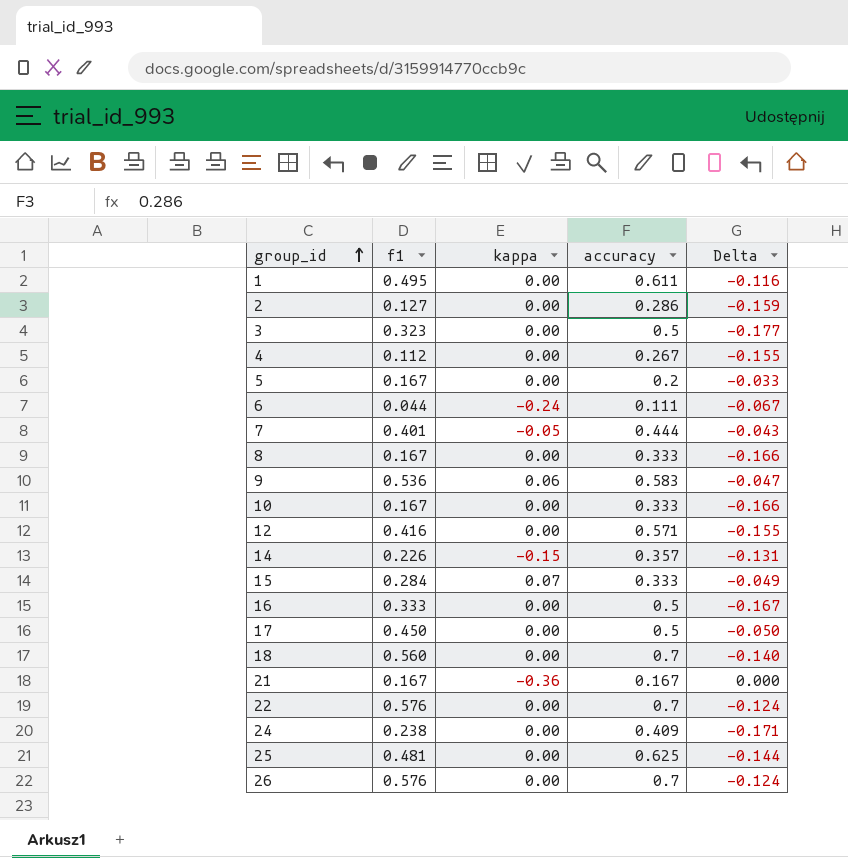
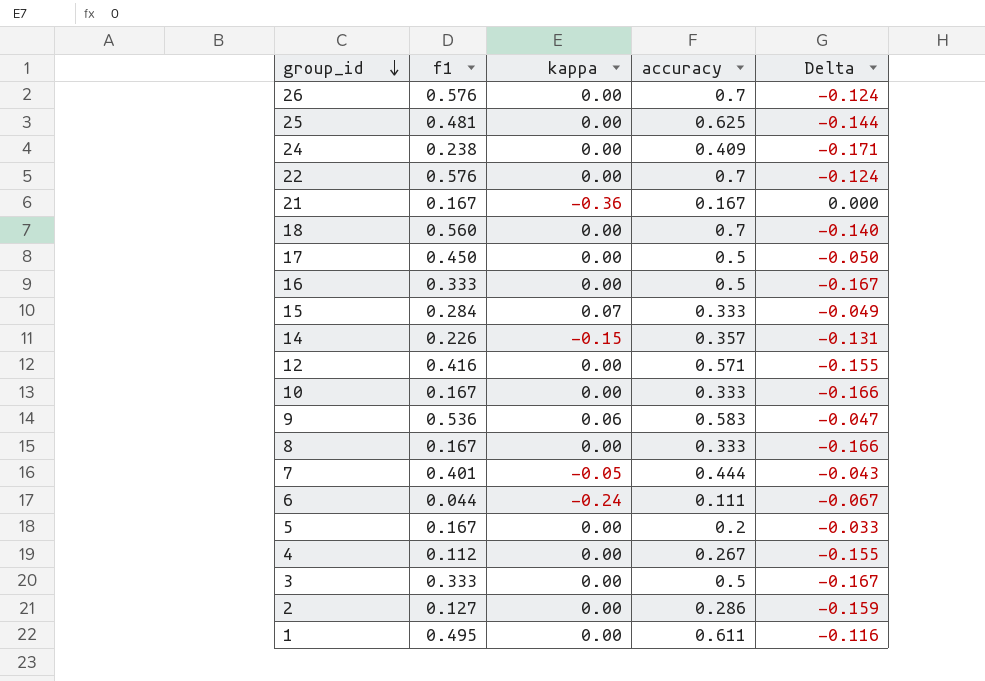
row order: group_id ascending -> group_id descending
3 | f1: 0.323 -> 0.333
3 | Delta: -0.177 -> -0.167

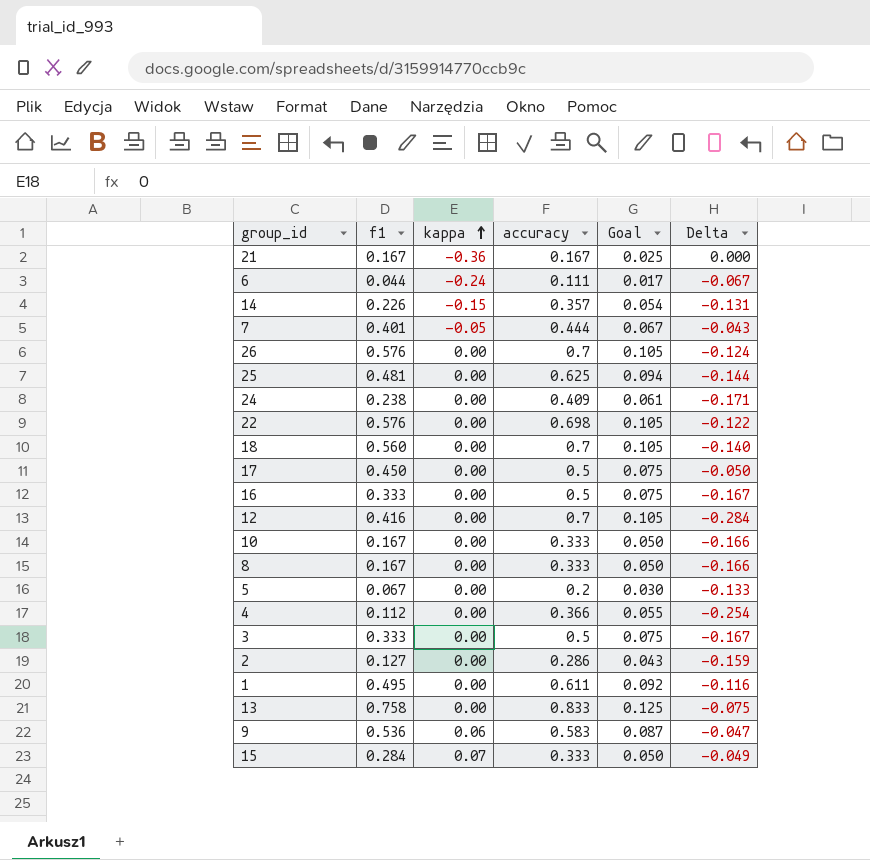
row order: group_id descending -> kappa ascending
column Goal | formula: none -> [accuracy] * 0.15
22 | accuracy: 0.7 -> 0.698
22 | Delta: -0.124 -> -0.122
12 | accuracy: 0.571 -> 0.7
12 | Delta: -0.155 -> -0.284
5 | f1: 0.167 -> 0.067
5 | Delta: -0.033 -> -0.133
4 | accuracy: 0.267 -> 0.366
4 | Delta: -0.155 -> -0.254
row 13: none -> 0.758 | 0.00 | 0.833 | 0.125 | -0.075

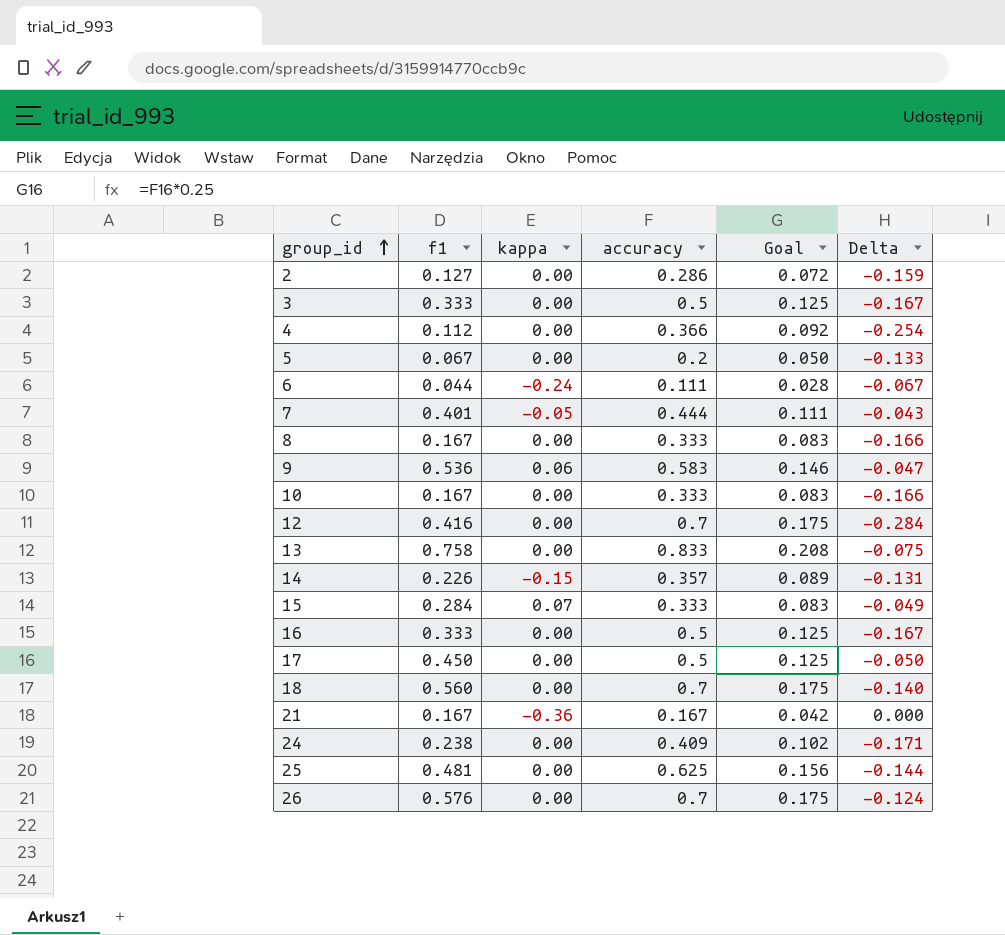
row order: kappa ascending -> group_id ascending
column Goal | formula: [accuracy] * 0.15 -> [accuracy] * 0.25
row 22: 0.576 | 0.00 | 0.698 | 0.105 | -0.122 -> none
row 1: 0.495 | 0.00 | 0.611 | 0.092 | -0.116 -> none

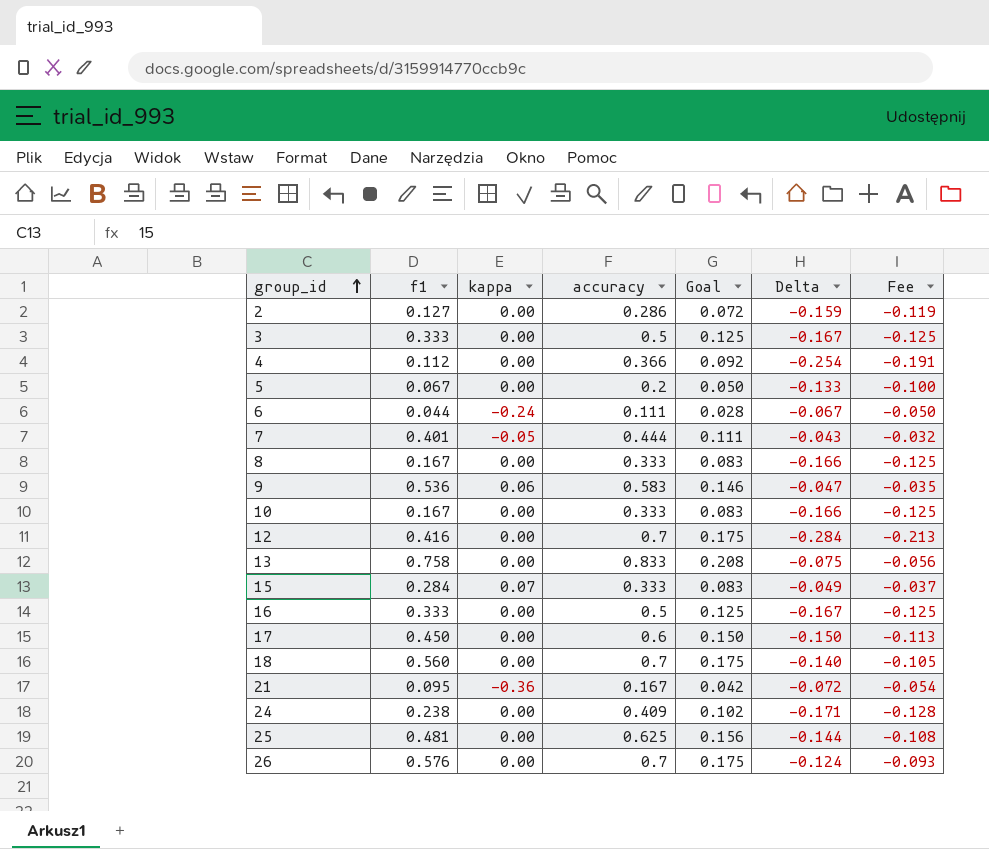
column Fee | formula: none -> [Delta] * 0.75
row 14: 0.226 | -0.15 | 0.357 | 0.089 | -0.131 -> none
17 | accuracy: 0.5 -> 0.6
17 | Goal: 0.125 -> 0.150
17 | Delta: -0.050 -> -0.150
21 | f1: 0.167 -> 0.095
21 | Delta: 0.000 -> -0.072

